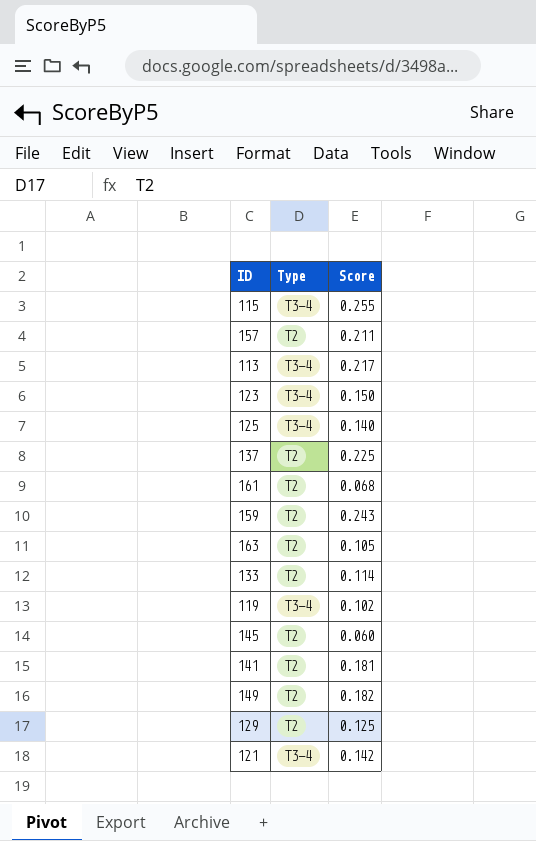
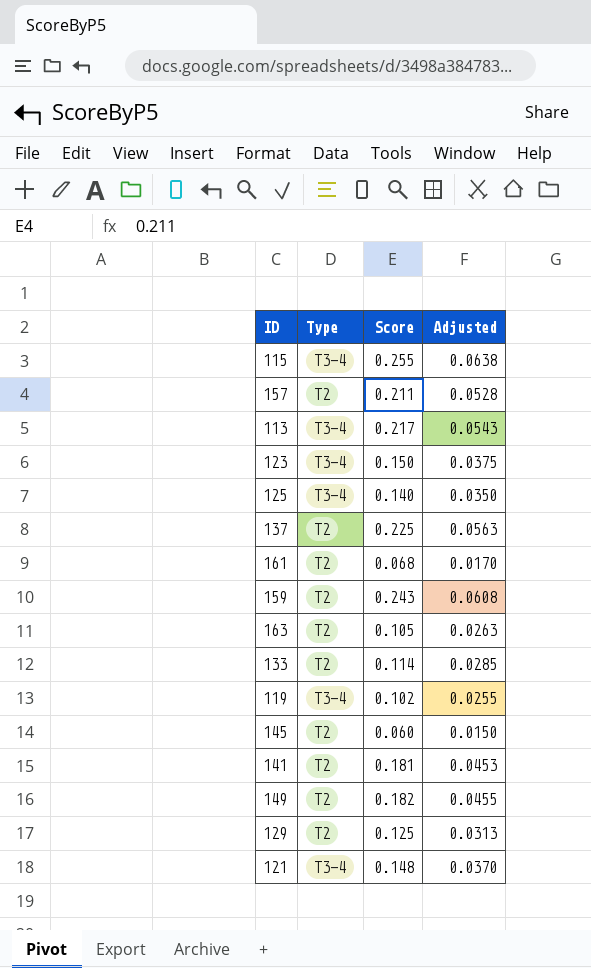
column Adjusted | formula: none -> [Score] * 0.25
121 | Score: 0.142 -> 0.148

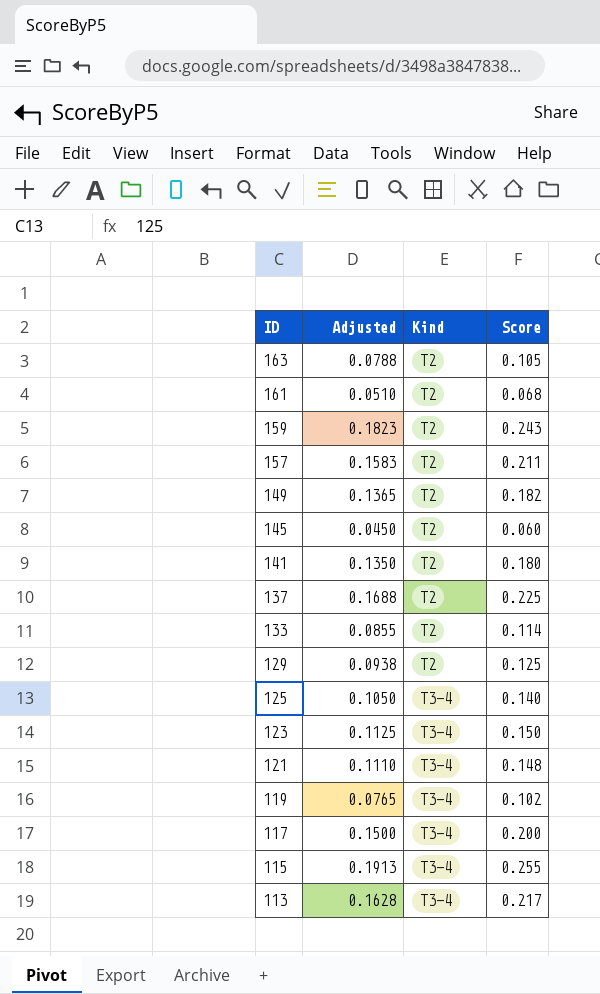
row order: none -> ID descending
column Adjusted | formula: [Score] * 0.25 -> [Score] * 0.75
column Adjusted | position: 4 -> 2
column name: Type -> Kind
141 | Score: 0.181 -> 0.180
row 117: none -> 0.1500 | T3-4 | 0.200

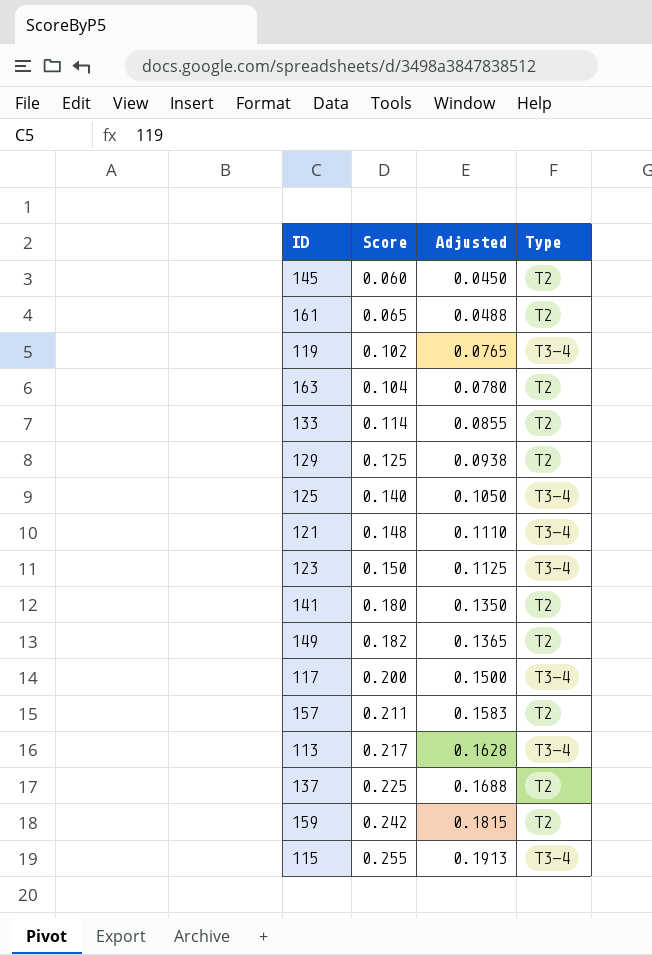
row order: ID descending -> Score ascending
column Score | position: 4 -> 2
column name: Kind -> Type
161 | Score: 0.068 -> 0.065
161 | Adjusted: 0.0510 -> 0.0488
163 | Score: 0.105 -> 0.104
163 | Adjusted: 0.0788 -> 0.0780
159 | Score: 0.243 -> 0.242
159 | Adjusted: 0.1823 -> 0.1815

